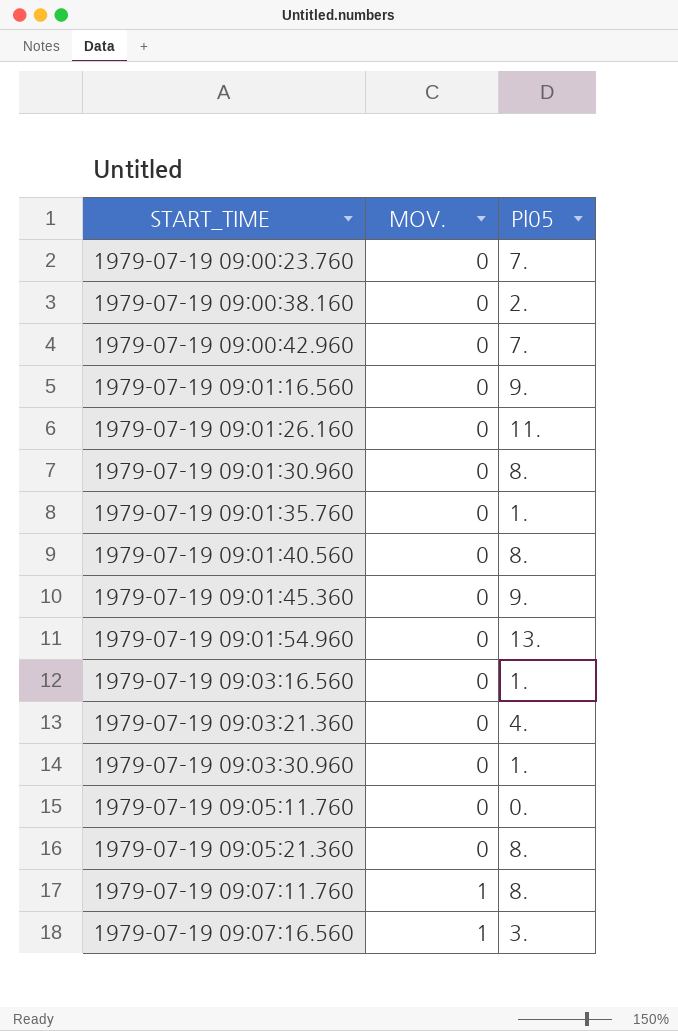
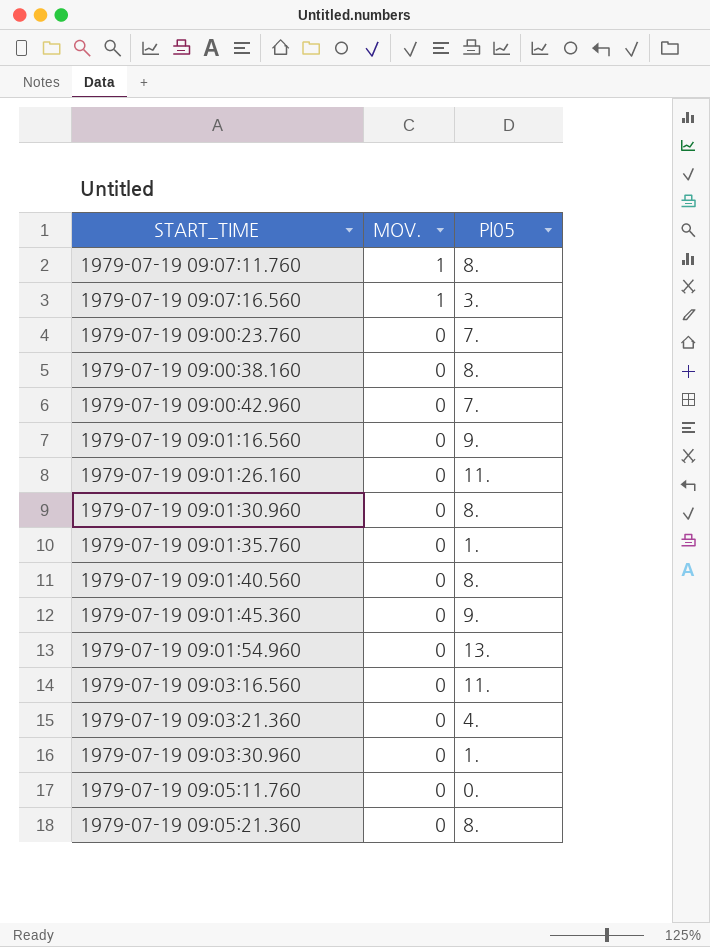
row order: START_TIME ascending -> MOV. descending
1979-07-19 09:00:38.160 | Pl05: 2. -> 8.
1979-07-19 09:03:16.560 | Pl05: 1. -> 11.

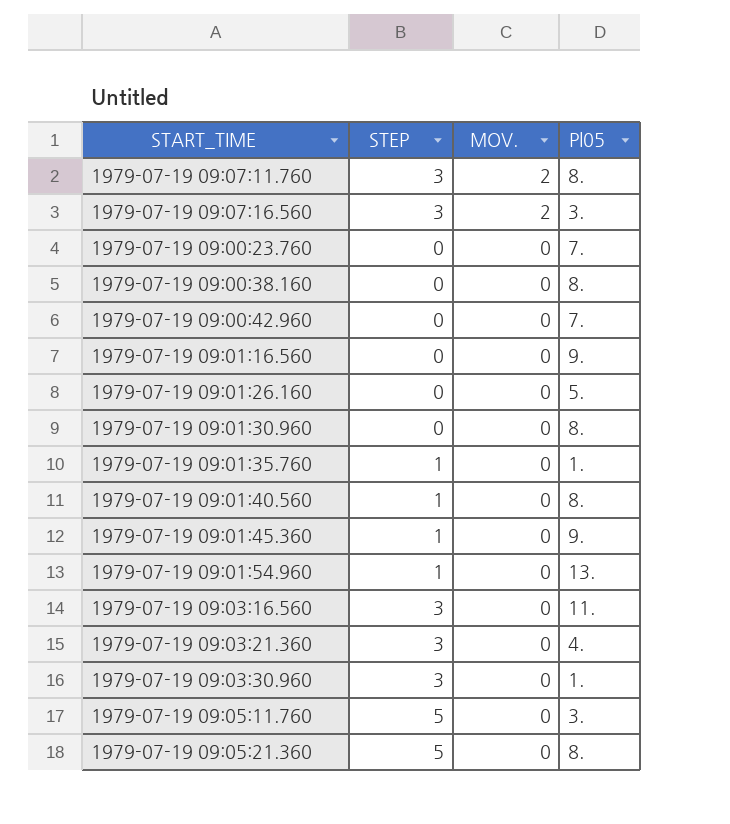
column STEP | position: none -> 2
1979-07-19 09:07:11.760 | MOV.: 1 -> 2
1979-07-19 09:07:16.560 | MOV.: 1 -> 2
1979-07-19 09:01:26.160 | Pl05: 11. -> 5.
1979-07-19 09:05:11.760 | Pl05: 0. -> 3.

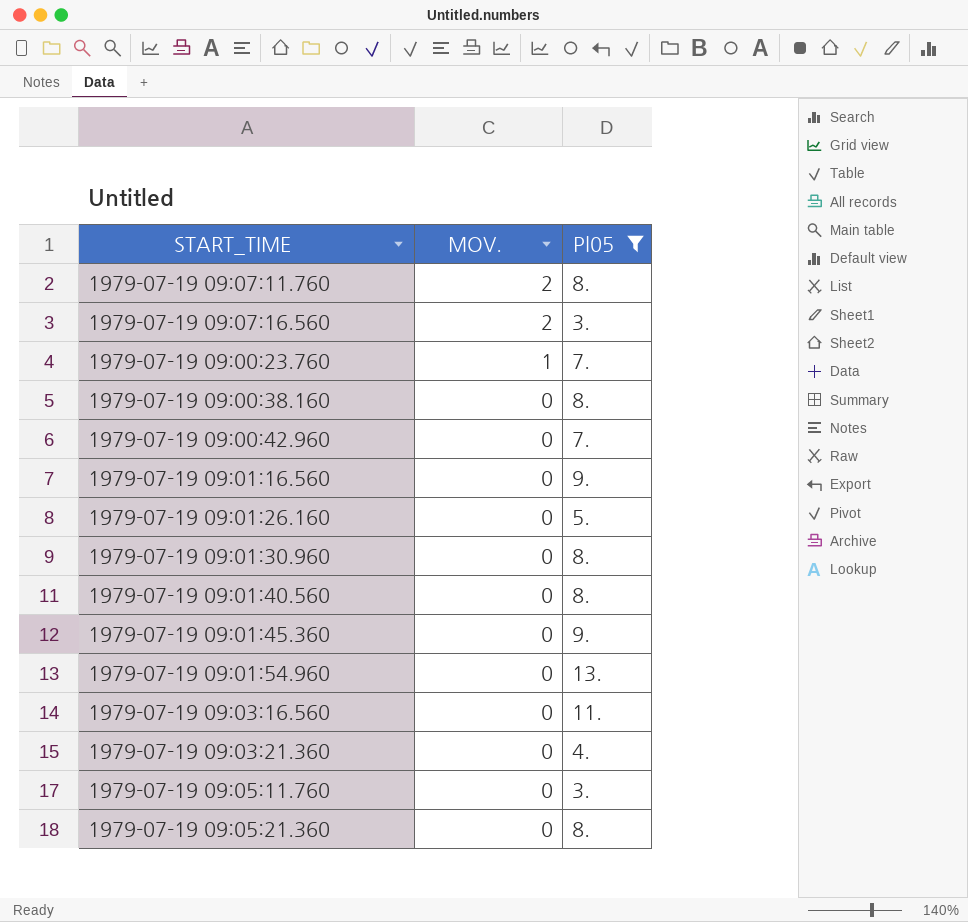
filter: none -> Pl05 != 1.
column STEP | position: 2 -> none
1979-07-19 09:00:23.760 | MOV.: 0 -> 1

